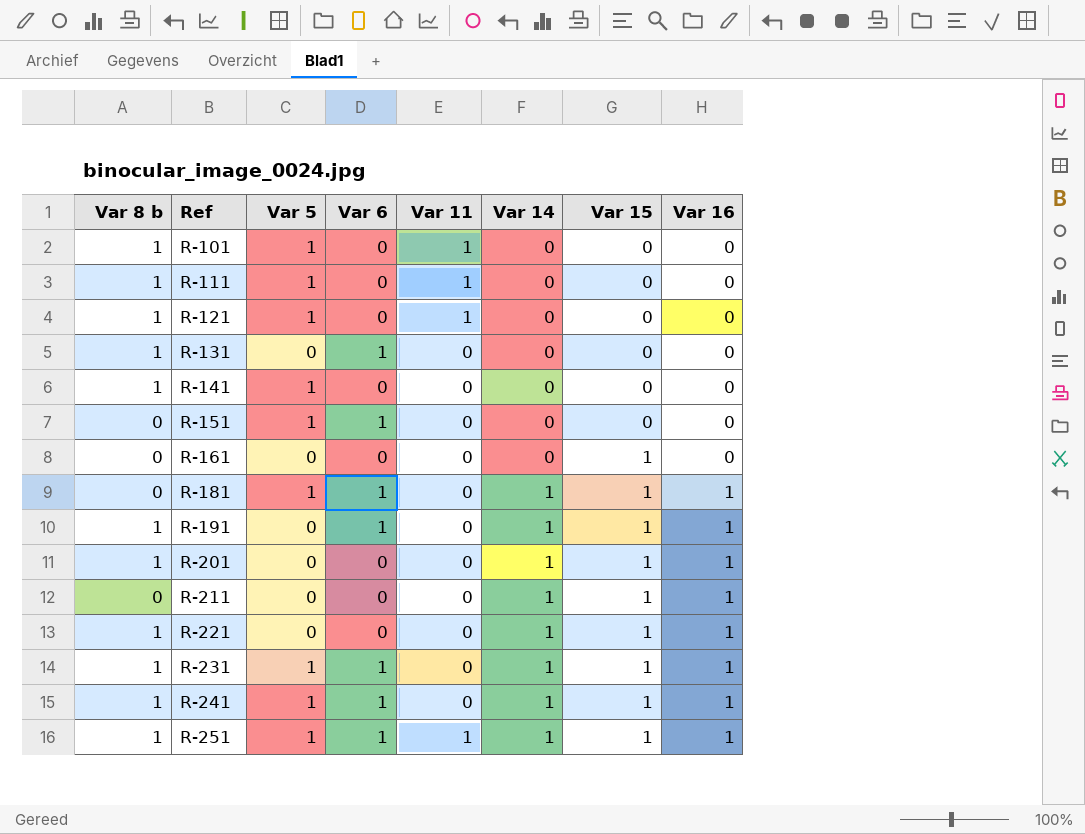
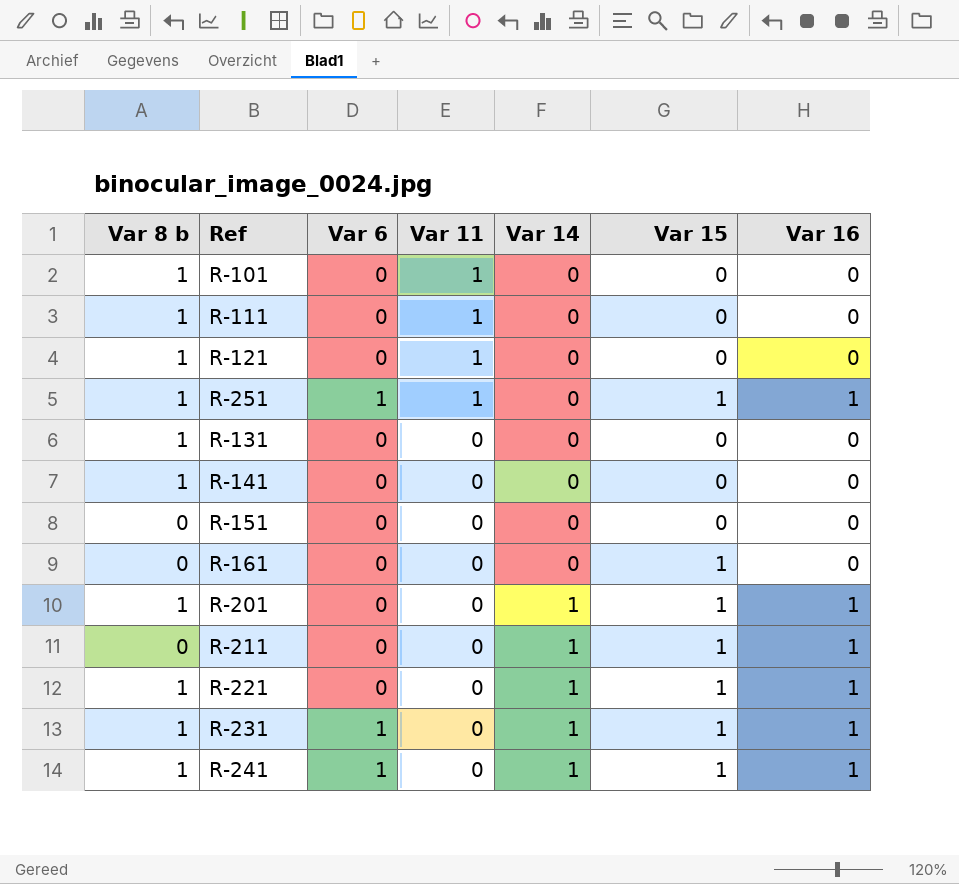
row order: Ref ascending -> Var 11 descending
column Var 5 | position: 3 -> none
row R-181: 0 | 1 | 1 | 0 | 1 | 1 | 1 -> none
row R-191: 1 | 0 | 1 | 0 | 1 | 1 | 1 -> none
R-251 | Var 14: 1 -> 0
R-131 | Var 6: 1 -> 0
R-151 | Var 6: 1 -> 0

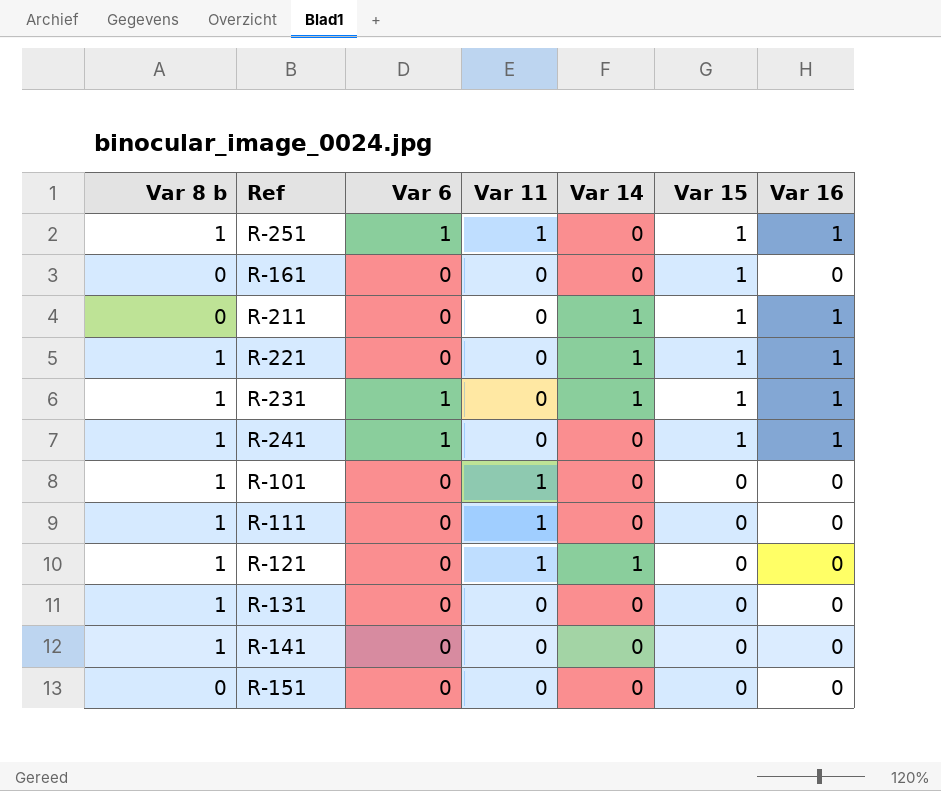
row order: Var 11 descending -> Var 15 descending
row R-201: 1 | 0 | 0 | 1 | 1 | 1 -> none
R-241 | Var 14: 1 -> 0
R-121 | Var 14: 0 -> 1

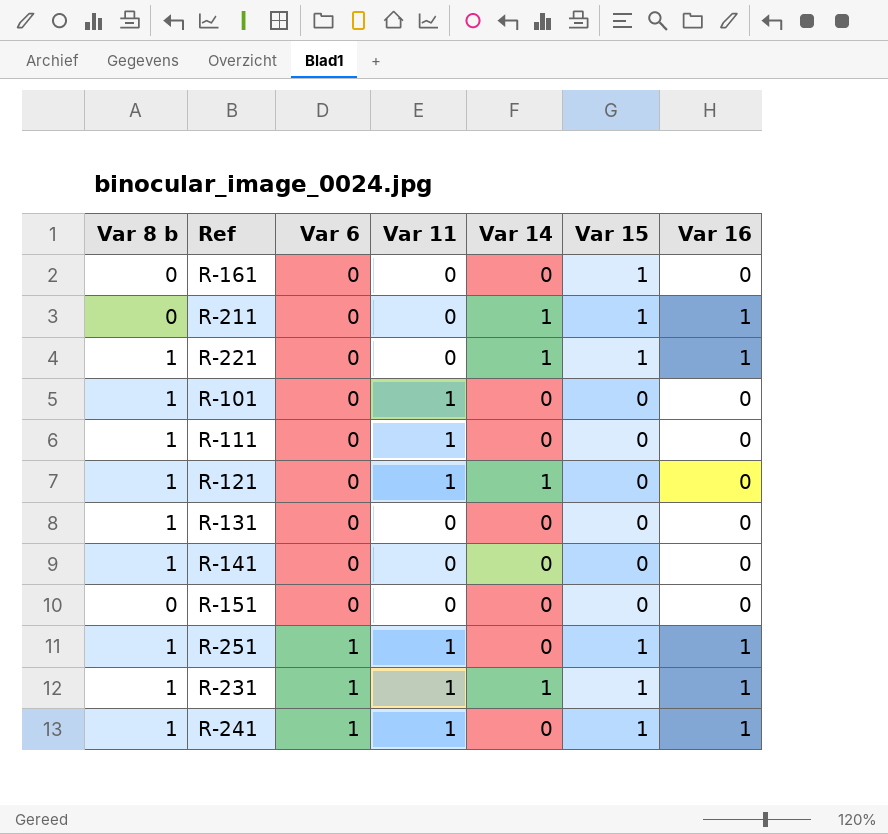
row order: Var 15 descending -> Var 6 ascending
R-231 | Var 11: 0 -> 1
R-241 | Var 11: 0 -> 1

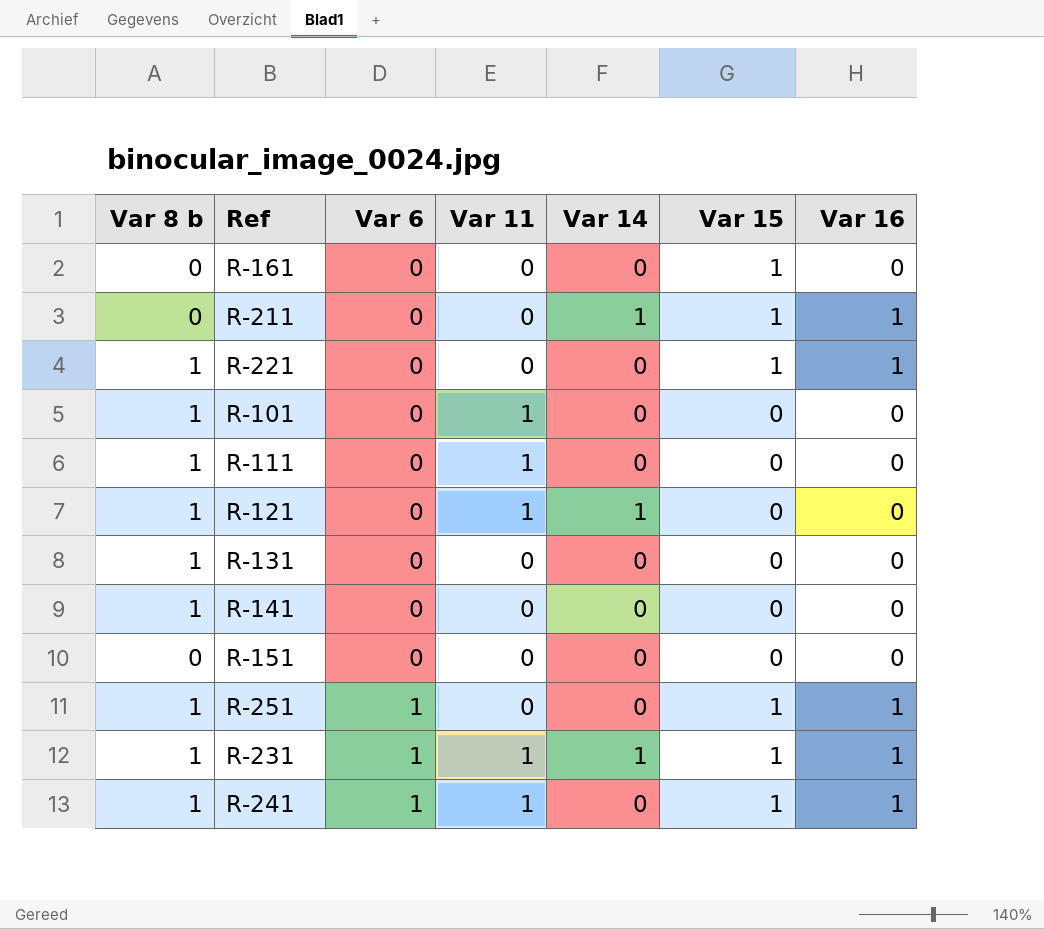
R-221 | Var 14: 1 -> 0
R-251 | Var 11: 1 -> 0

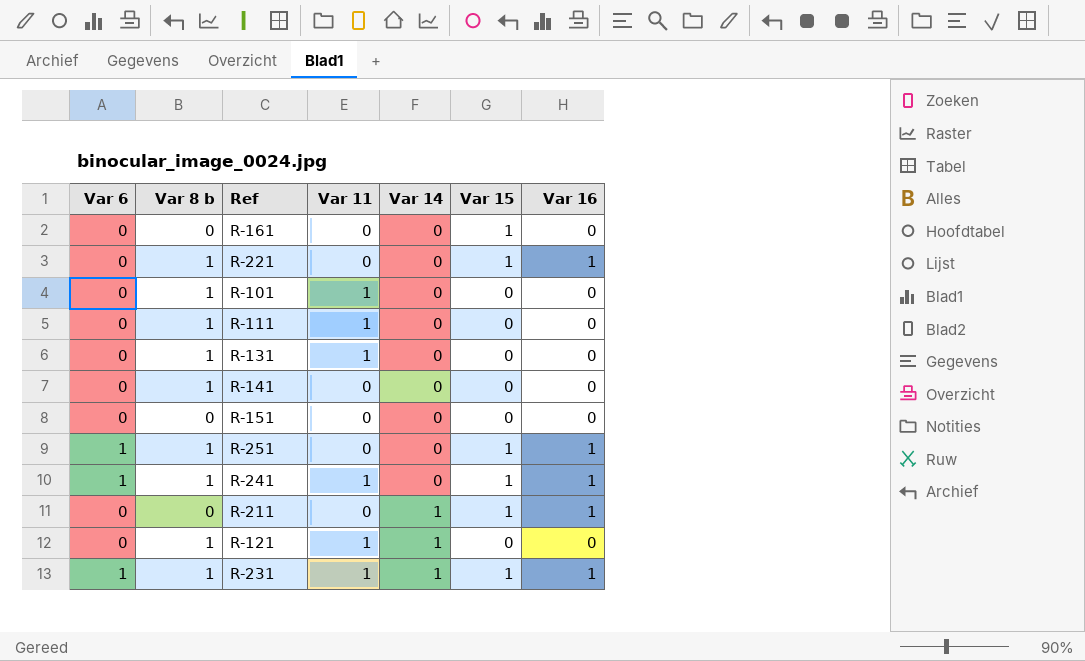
row order: Var 6 ascending -> Var 14 ascending
column Var 6 | position: 3 -> 1
R-131 | Var 11: 0 -> 1

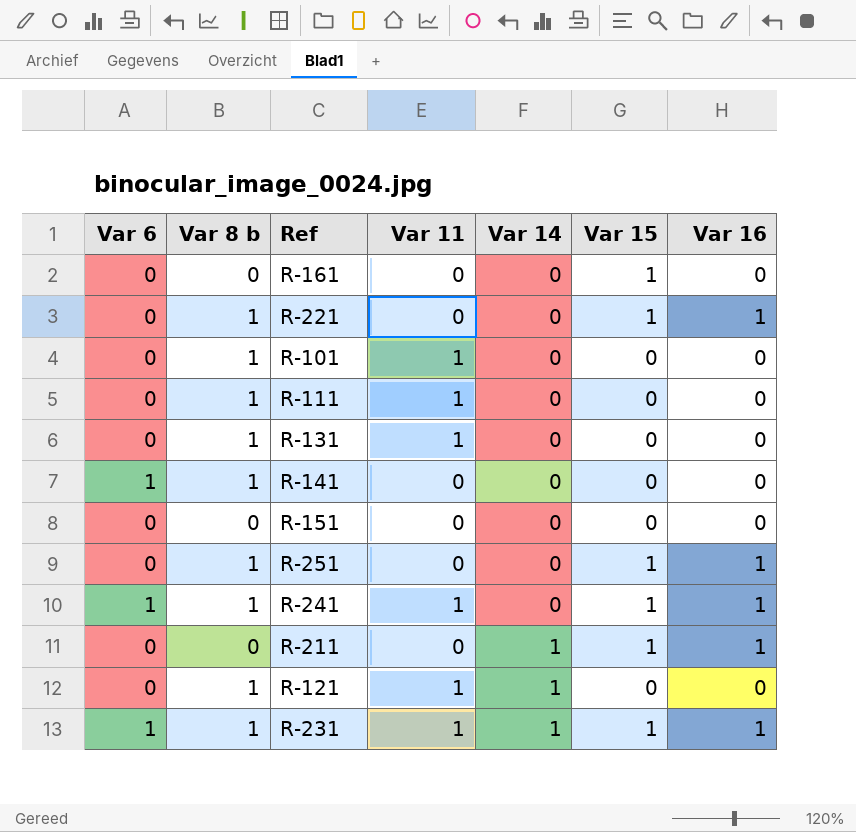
R-141 | Var 6: 0 -> 1
R-251 | Var 6: 1 -> 0

